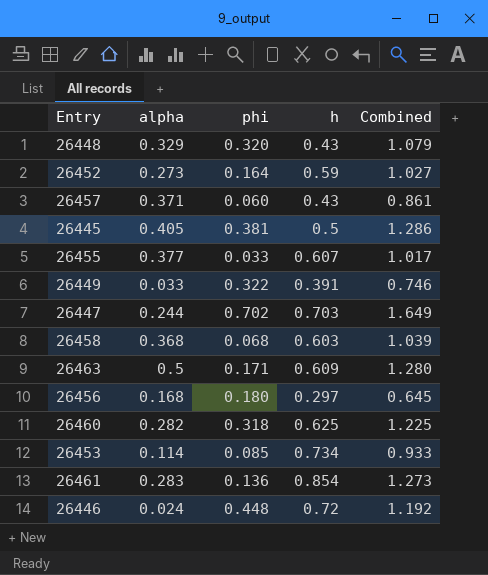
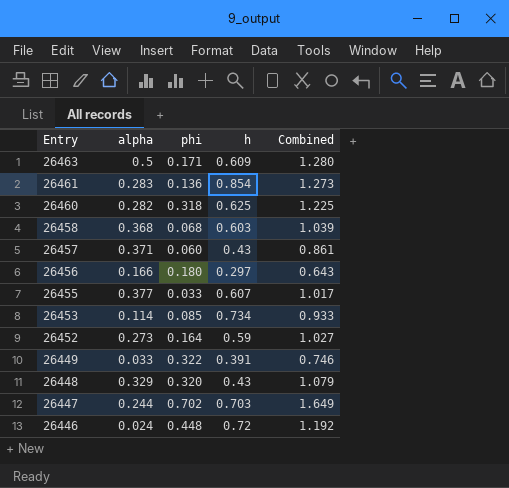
row order: none -> Entry descending
row 26445: 0.405 | 0.381 | 0.5 | 1.286 -> none
26456 | alpha: 0.168 -> 0.166
26456 | Combined: 0.645 -> 0.643

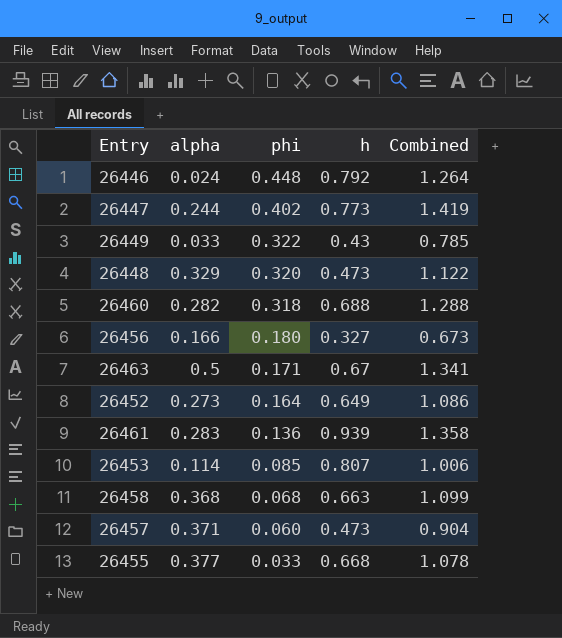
row order: Entry descending -> phi descending
26446 | h: 0.72 -> 0.792
26446 | Combined: 1.192 -> 1.264
26447 | phi: 0.702 -> 0.402
26447 | h: 0.703 -> 0.773
26447 | Combined: 1.649 -> 1.419
26449 | h: 0.391 -> 0.43
26449 | Combined: 0.746 -> 0.785
26448 | h: 0.43 -> 0.473
26448 | Combined: 1.079 -> 1.122
26460 | h: 0.625 -> 0.688
26460 | Combined: 1.225 -> 1.288
26456 | h: 0.297 -> 0.327
26456 | Combined: 0.643 -> 0.673
26463 | h: 0.609 -> 0.67
26463 | Combined: 1.280 -> 1.341
26452 | h: 0.59 -> 0.649
26452 | Combined: 1.027 -> 1.086
26461 | h: 0.854 -> 0.939
26461 | Combined: 1.273 -> 1.358
26453 | h: 0.734 -> 0.807
26453 | Combined: 0.933 -> 1.006
26458 | h: 0.603 -> 0.663
26458 | Combined: 1.039 -> 1.099
26457 | h: 0.43 -> 0.473
26457 | Combined: 0.861 -> 0.904
26455 | h: 0.607 -> 0.668
26455 | Combined: 1.017 -> 1.078

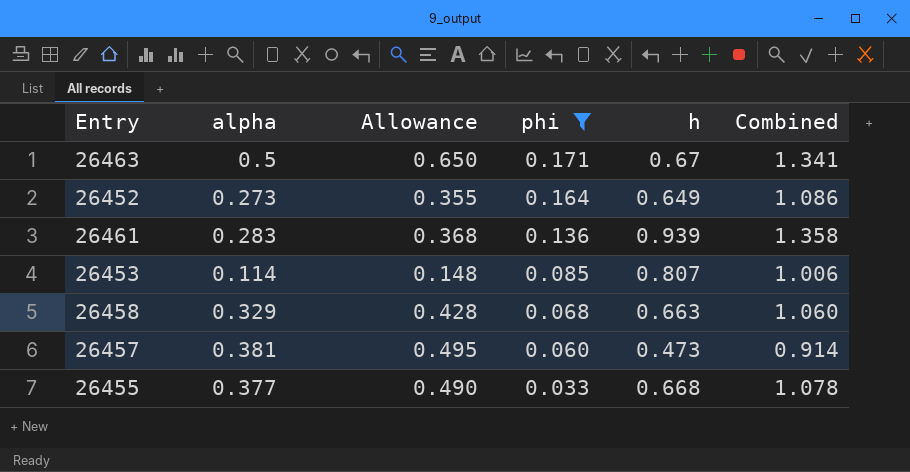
filter: none -> phi <= 0.171
column Allowance | formula: none -> [alpha] * 1.3
26458 | alpha: 0.368 -> 0.329
26458 | Combined: 1.099 -> 1.060
26457 | alpha: 0.371 -> 0.381
26457 | Combined: 0.904 -> 0.914

